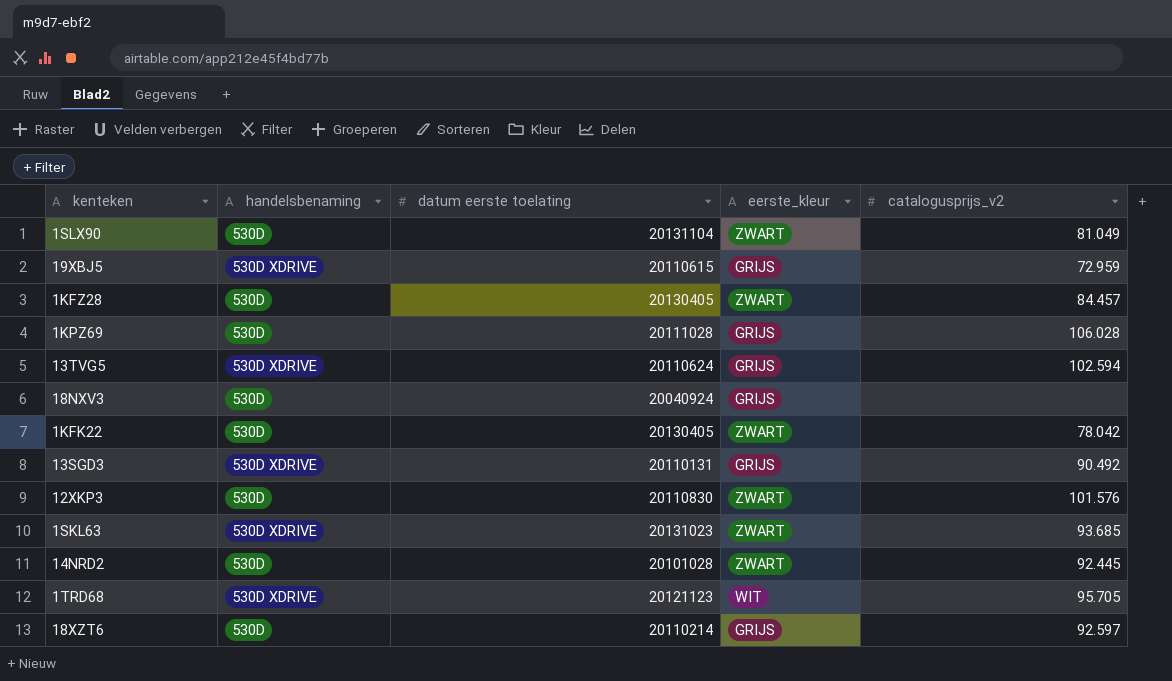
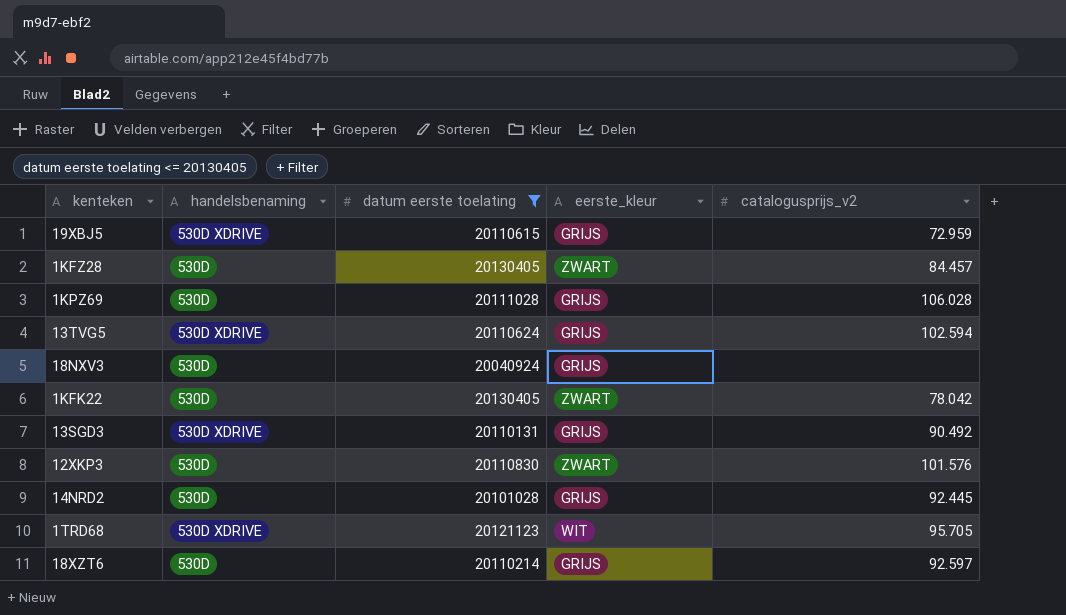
filter: none -> datum eerste toelating <= 20130405
14NRD2 | eerste_kleur: ZWART -> GRIJS

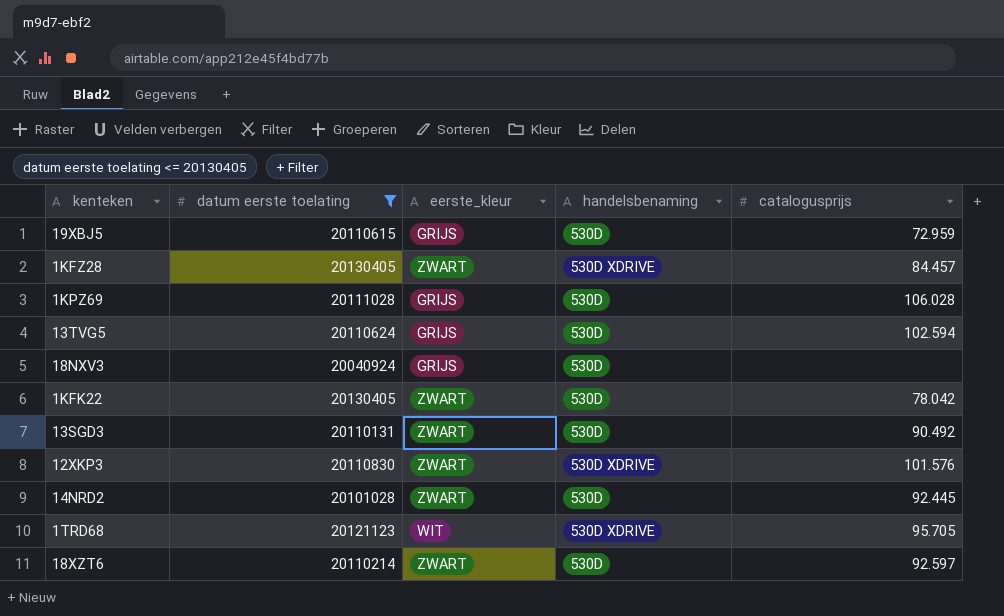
column handelsbenaming | position: 2 -> 4
column name: catalogusprijs_v2 -> catalogusprijs
19XBJ5 | handelsbenaming: 530D XDRIVE -> 530D
1KFZ28 | handelsbenaming: 530D -> 530D XDRIVE
13TVG5 | handelsbenaming: 530D XDRIVE -> 530D
13SGD3 | eerste_kleur: GRIJS -> ZWART
13SGD3 | handelsbenaming: 530D XDRIVE -> 530D
12XKP3 | handelsbenaming: 530D -> 530D XDRIVE
14NRD2 | eerste_kleur: GRIJS -> ZWART
18XZT6 | eerste_kleur: GRIJS -> ZWART

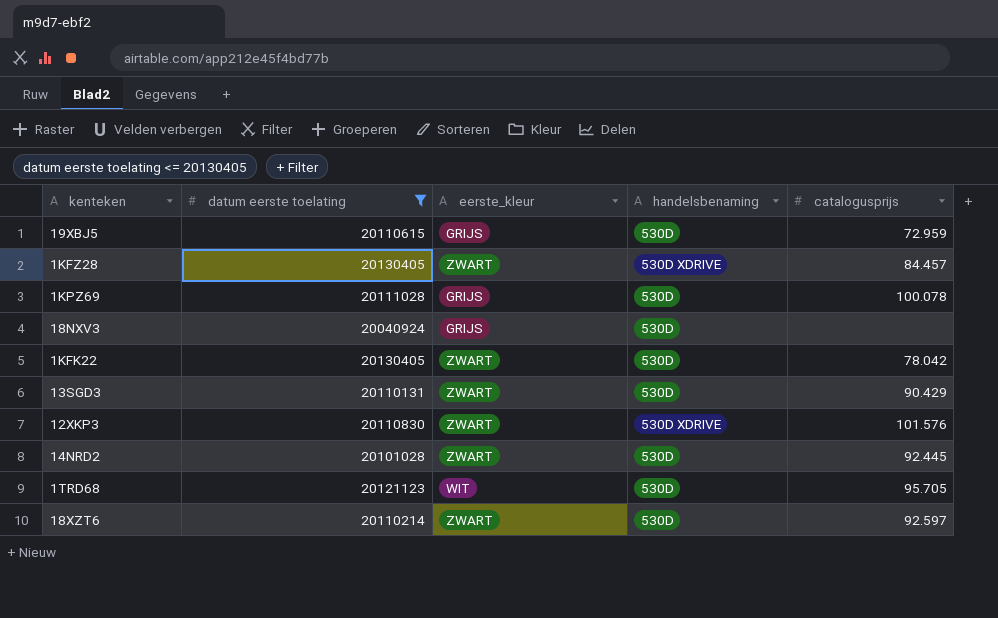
row 13TVG5: 20110624 | GRIJS | 530D | 102.594 -> none
1KPZ69 | catalogusprijs: 106.028 -> 100.078
13SGD3 | catalogusprijs: 90.492 -> 90.429
1TRD68 | handelsbenaming: 530D XDRIVE -> 530D

